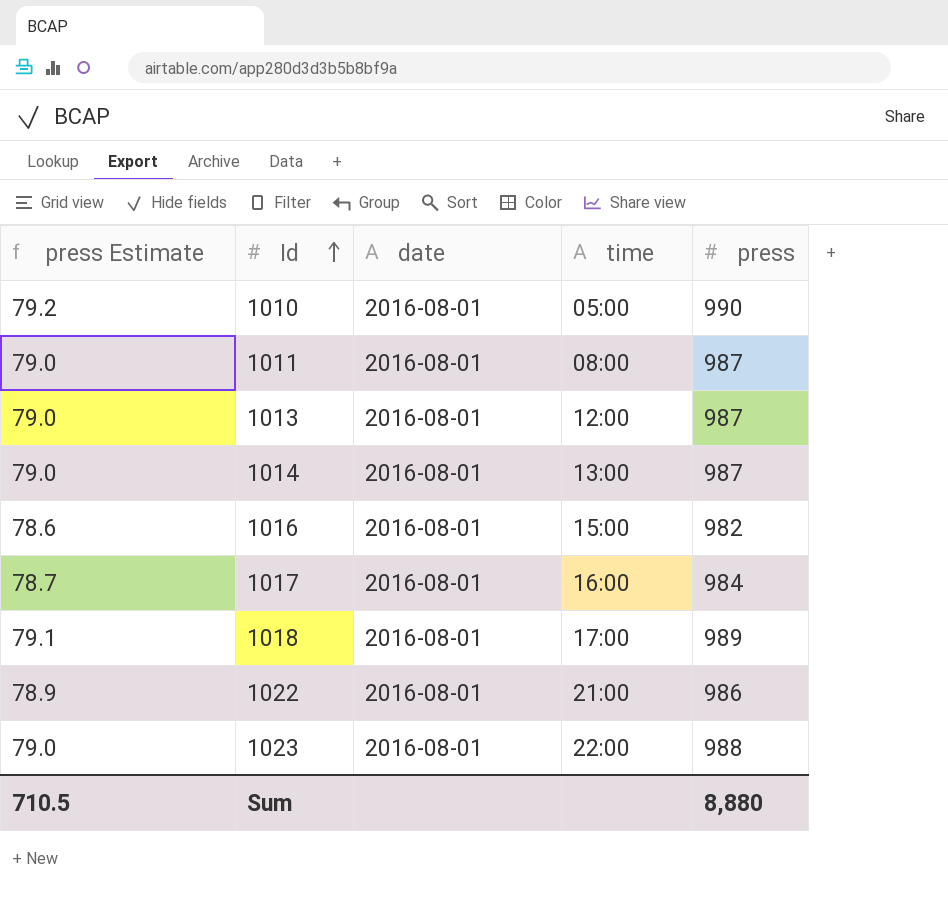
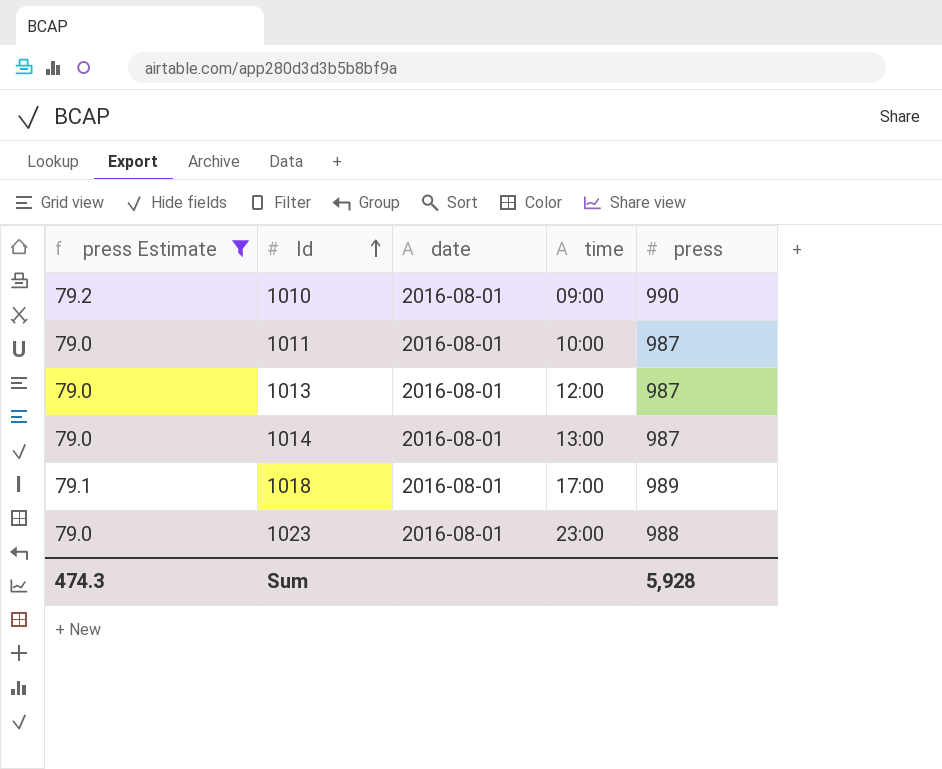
filter: none -> press Estimate >= 79.0
1010 | time: 05:00 -> 09:00
1011 | time: 08:00 -> 10:00
1023 | time: 22:00 -> 23:00
Sum | press Estimate: 710.5 -> 474.3
Sum | press: 8,880 -> 5,928

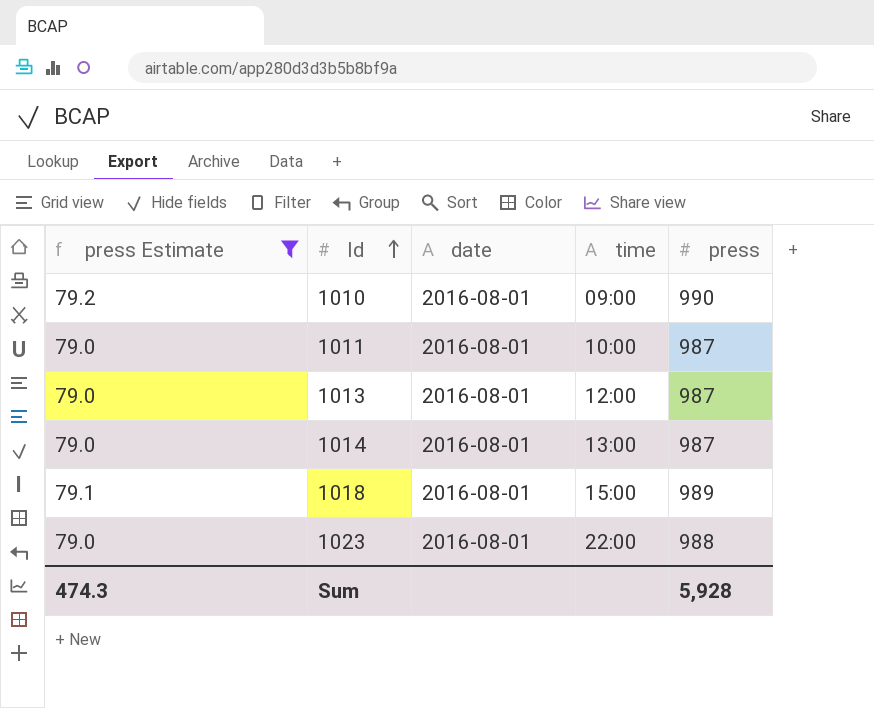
1018 | time: 17:00 -> 15:00
1023 | time: 23:00 -> 22:00

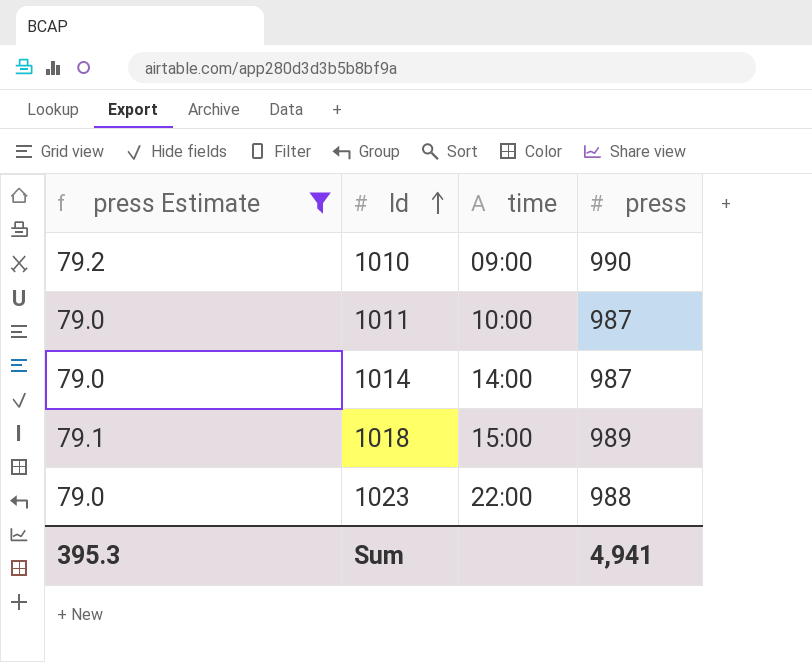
column date | position: 3 -> none
row 1013: 79.0 | 2016-08-01 | 12:00 | 987 -> none
1014 | time: 13:00 -> 14:00
Sum | press Estimate: 474.3 -> 395.3
Sum | press: 5,928 -> 4,941

